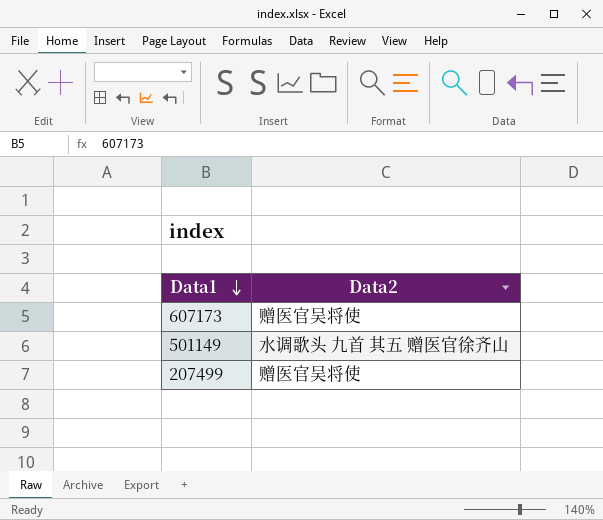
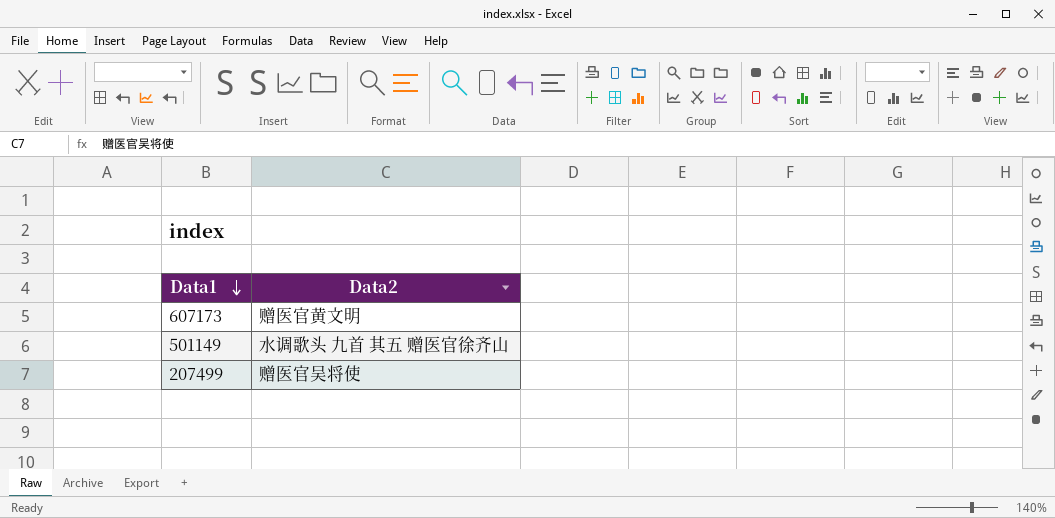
607173 | Data2: 赠医官吴将使 -> 赠医官黄文明

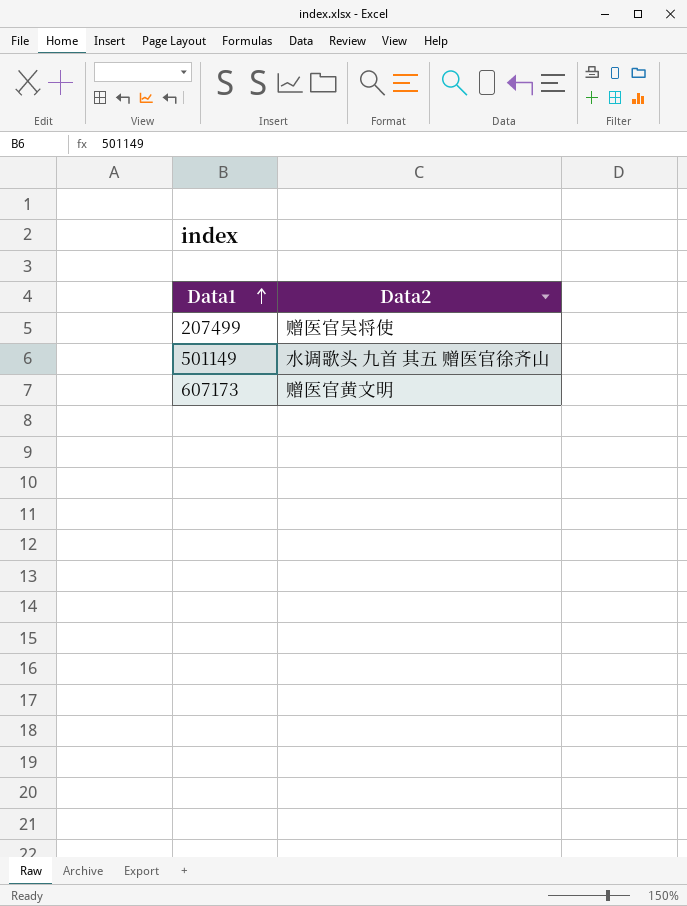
row order: Data1 descending -> Data1 ascending

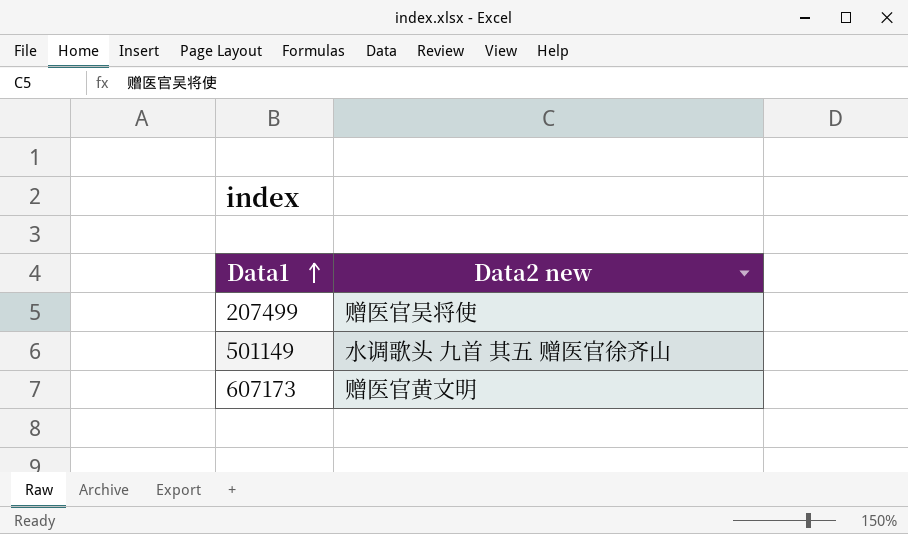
column name: Data2 -> Data2 new

